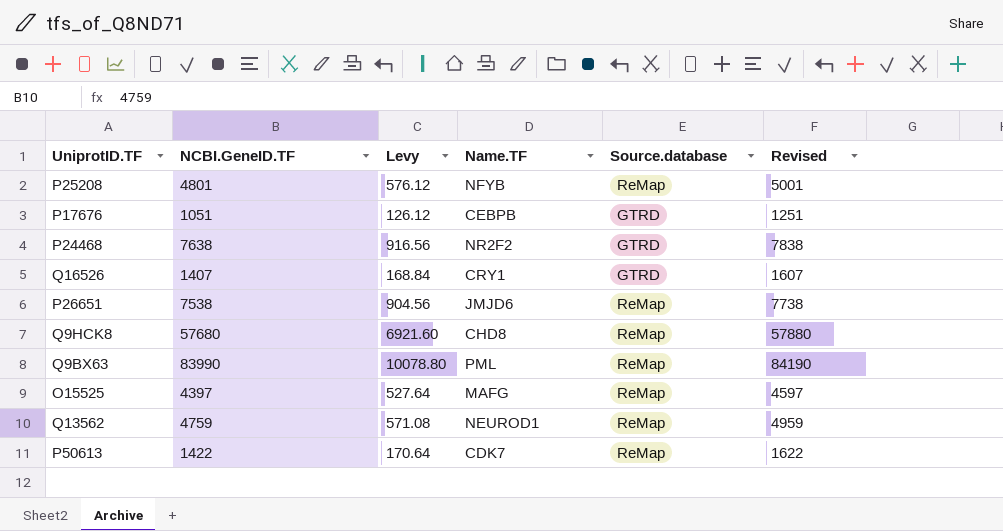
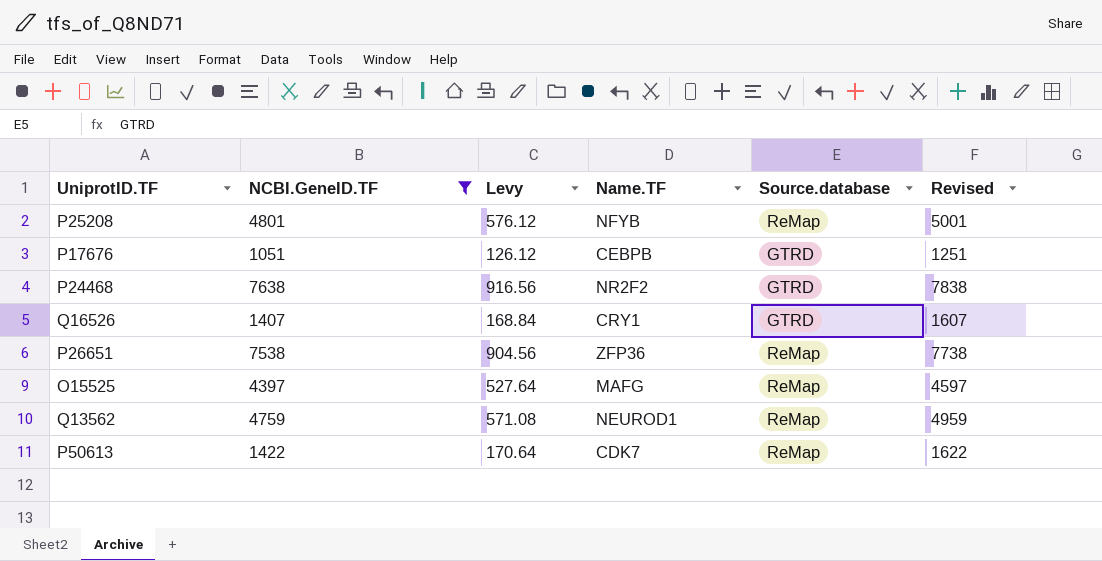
filter: none -> NCBI.GeneID.TF <= 7638
P26651 | Name.TF: JMJD6 -> ZFP36

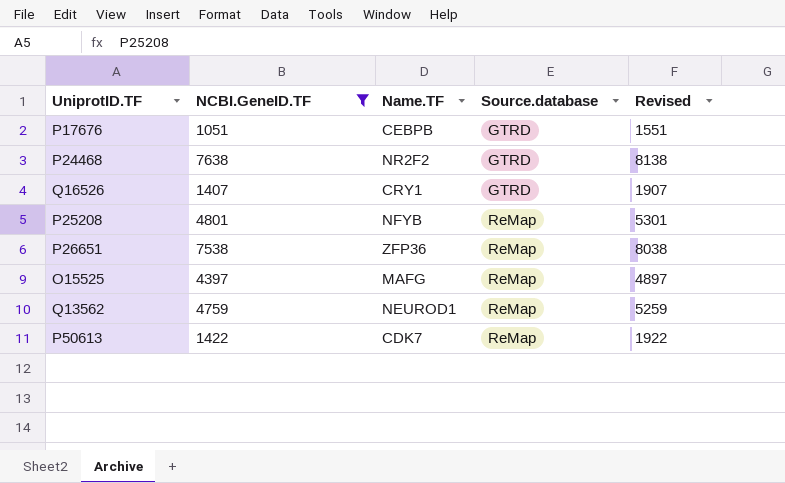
row order: none -> Source.database ascending
column Levy | formula: [NCBI.GeneID.TF] * 0.12 -> none
column Revised | formula: [NCBI.GeneID.TF] + 200 -> [NCBI.GeneID.TF] + 500

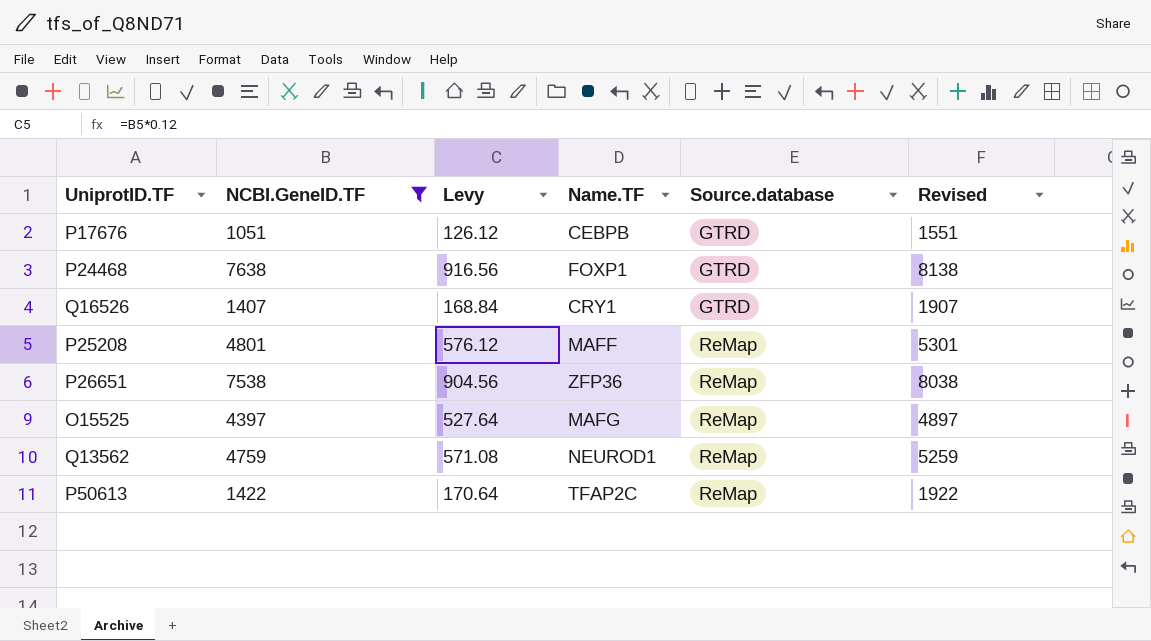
column Levy | formula: none -> [NCBI.GeneID.TF] * 0.12
P24468 | Name.TF: NR2F2 -> FOXP1
P25208 | Name.TF: NFYB -> MAFF
P50613 | Name.TF: CDK7 -> TFAP2C

